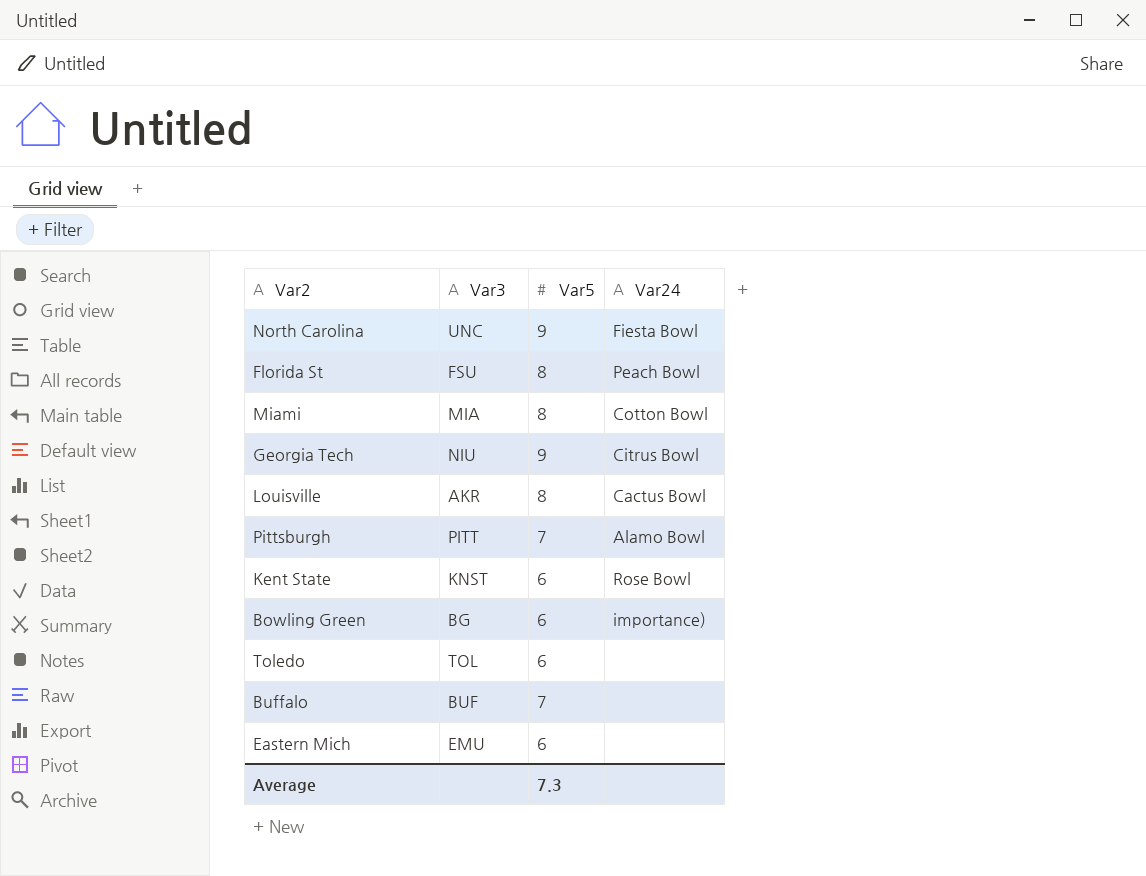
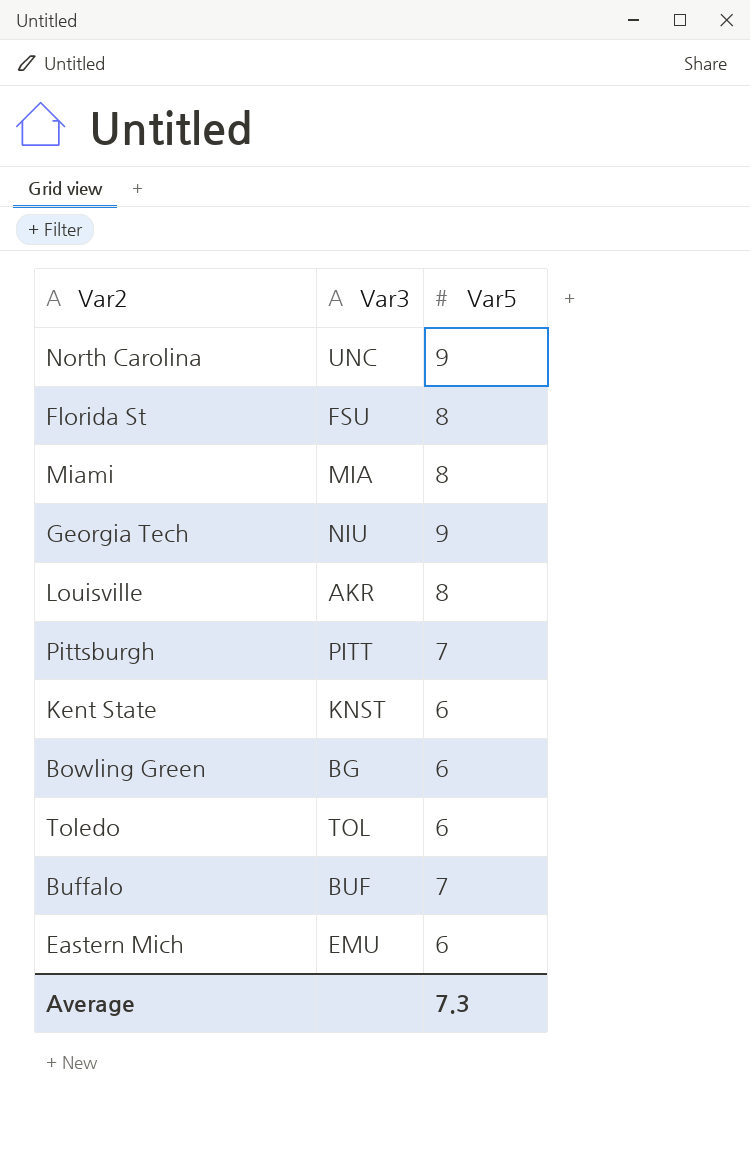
column Var24 | position: 4 -> none

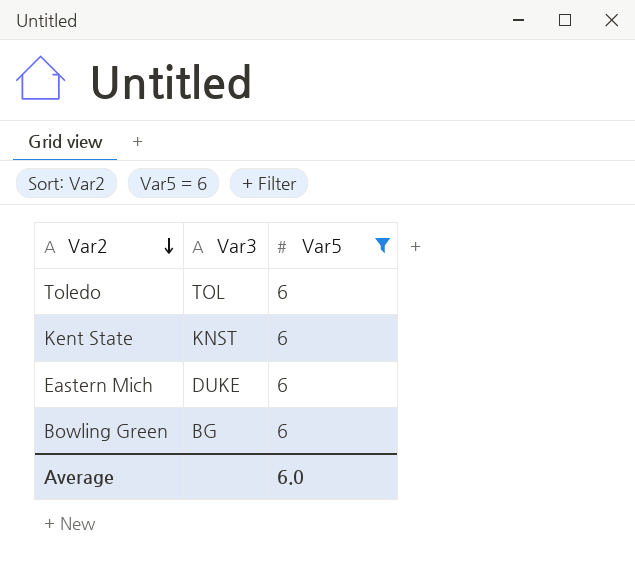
filter: none -> Var5 = 6
row order: none -> Var2 descending
Eastern Mich | Var3: EMU -> DUKE
Average | Var5: 7.3 -> 6.0

